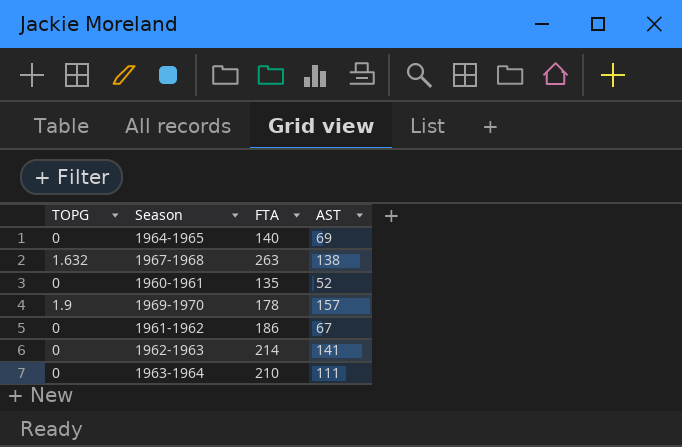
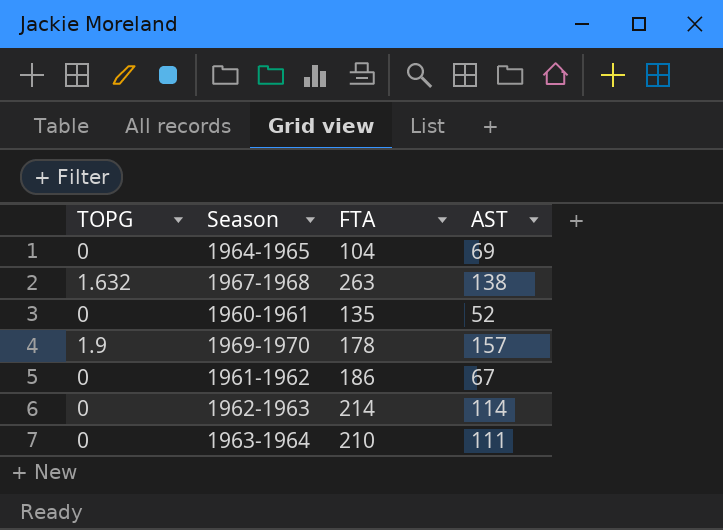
1964-1965 | FTA: 140 -> 104
1962-1963 | AST: 141 -> 114

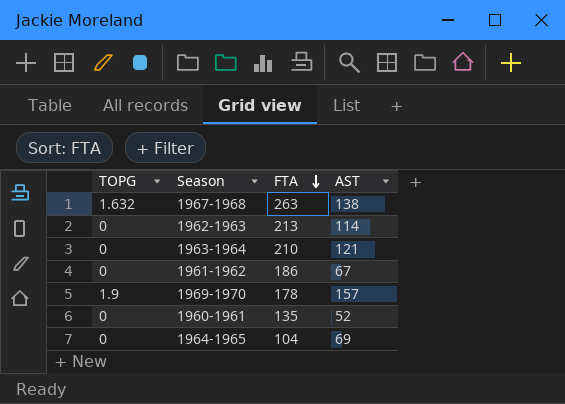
row order: none -> FTA descending
1962-1963 | FTA: 214 -> 213
1963-1964 | AST: 111 -> 121

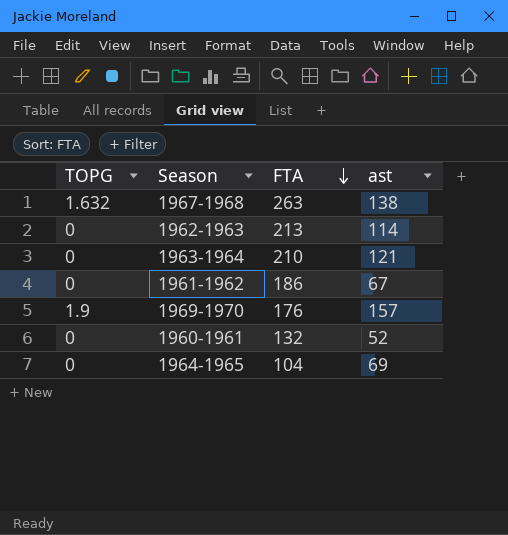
column name: AST -> ast
1969-1970 | FTA: 178 -> 176
1960-1961 | FTA: 135 -> 132

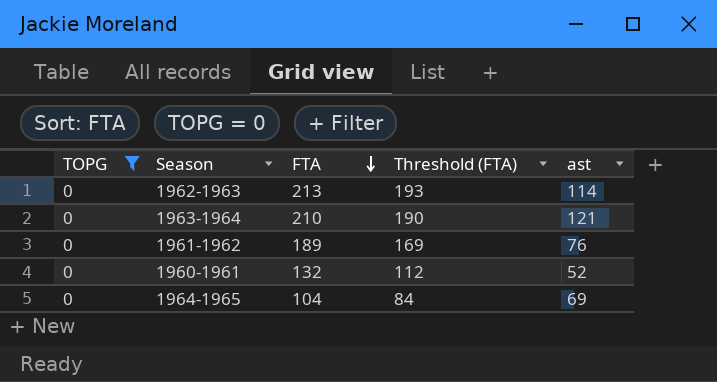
filter: none -> TOPG = 0
column Threshold (FTA) | formula: none -> [FTA] - 20
1961-1962 | FTA: 186 -> 189
1961-1962 | ast: 67 -> 76

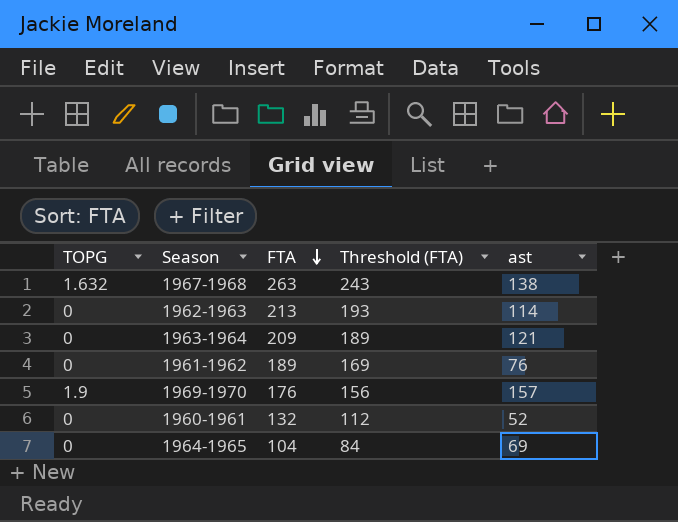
filter: TOPG = 0 -> none
1963-1964 | FTA: 210 -> 209
1963-1964 | Threshold (FTA): 190 -> 189

